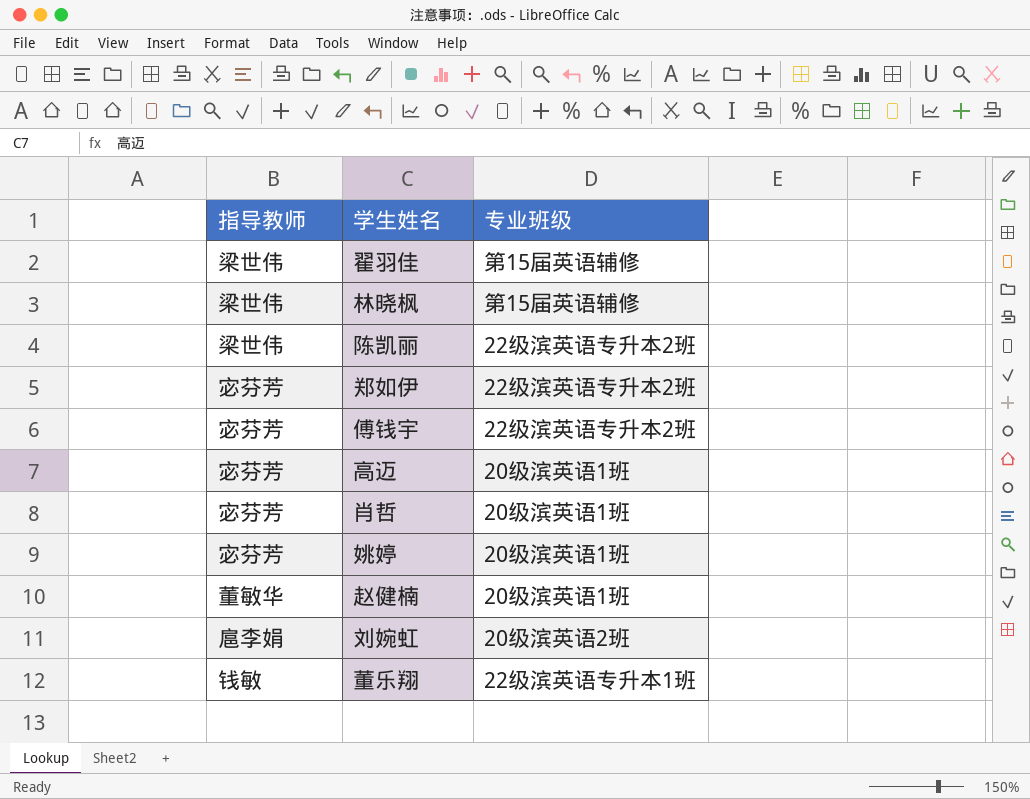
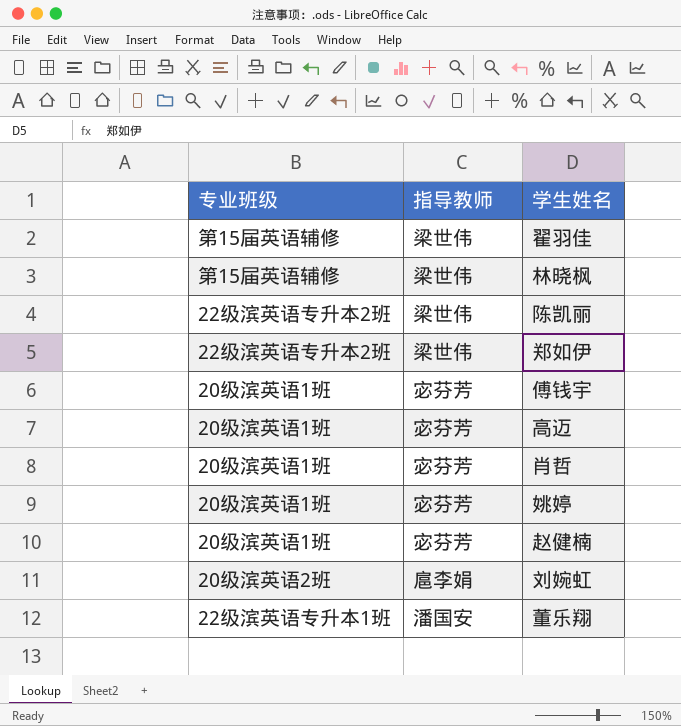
column 专业班级 | position: 3 -> 1
郑如伊 | 指导教师: 宓芬芳 -> 梁世伟
傅钱宇 | 专业班级: 22级滨英语专升本2班 -> 20级滨英语1班
赵健楠 | 指导教师: 董敏华 -> 宓芬芳
董乐翔 | 指导教师: 钱敏 -> 潘国安

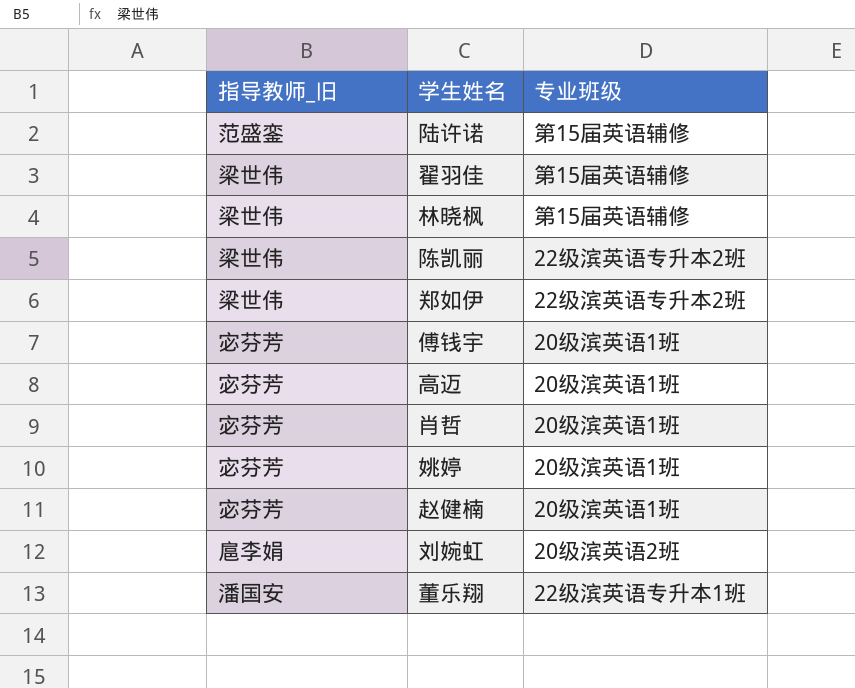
column name: 指导教师 -> 指导教师_旧
column 专业班级 | position: 1 -> 3
row 陆许诺: none -> 范盛銮 | 第15届英语辅修

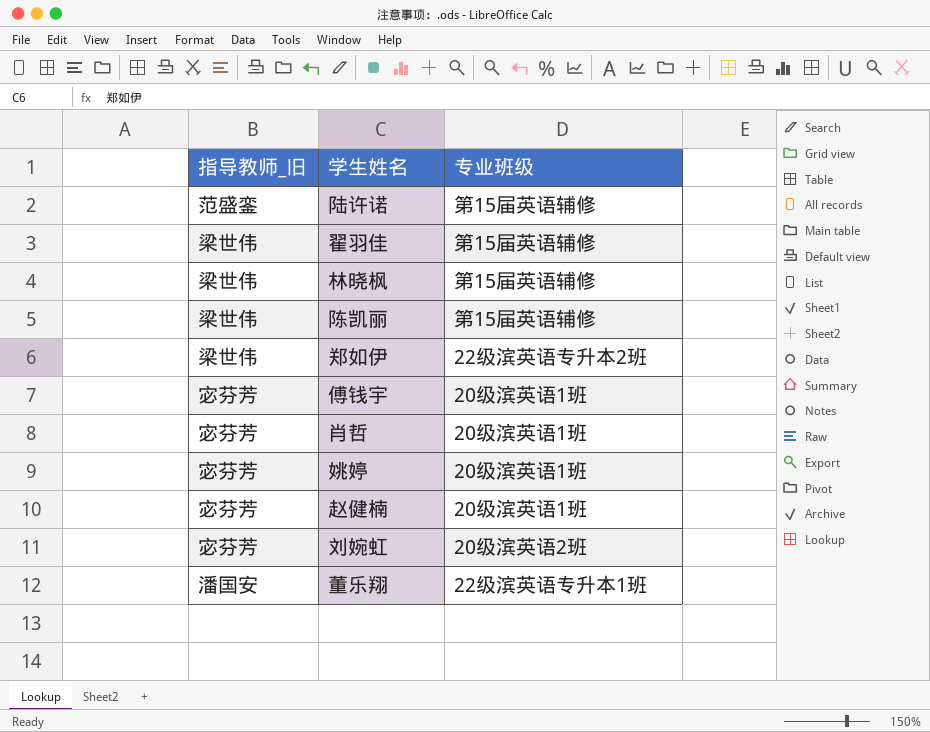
row 高迈: 宓芬芳 | 20级滨英语1班 -> none
陈凯丽 | 专业班级: 22级滨英语专升本2班 -> 第15届英语辅修
刘婉虹 | 指导教师_旧: 扈李娟 -> 宓芬芳

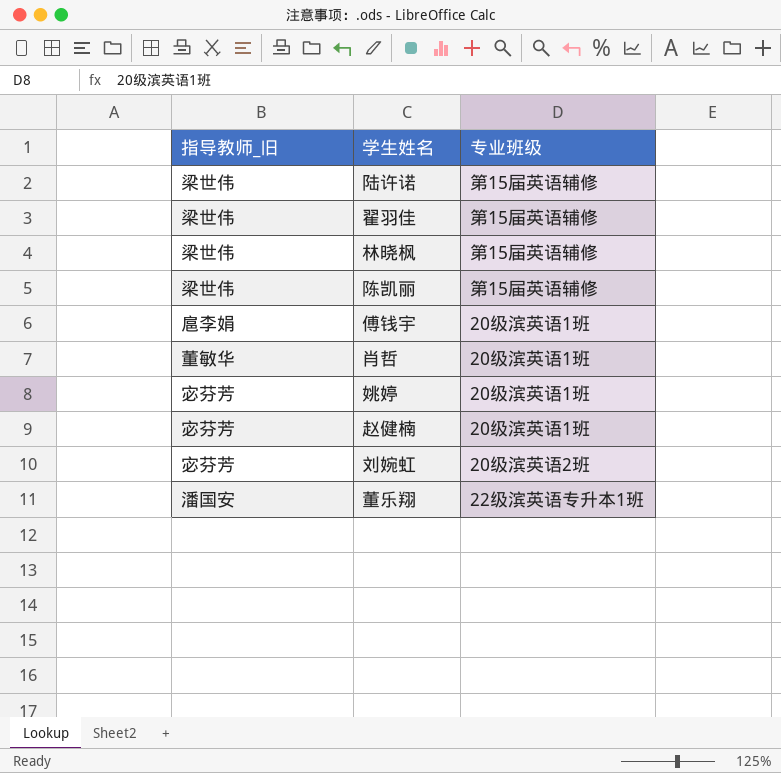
row 郑如伊: 梁世伟 | 22级滨英语专升本2班 -> none
陆许诺 | 指导教师_旧: 范盛銮 -> 梁世伟
傅钱宇 | 指导教师_旧: 宓芬芳 -> 扈李娟
肖哲 | 指导教师_旧: 宓芬芳 -> 董敏华

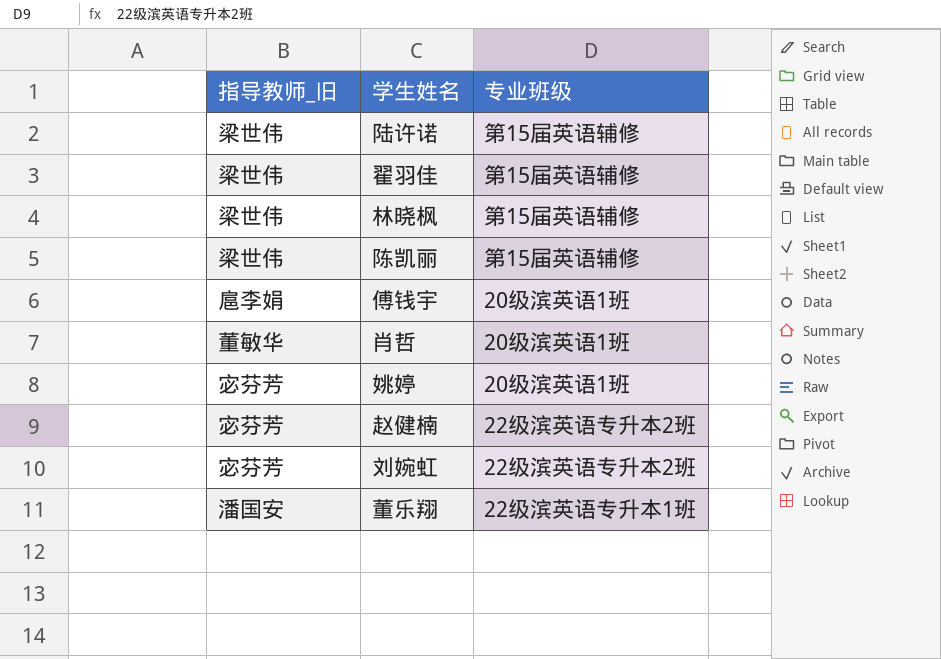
赵健楠 | 专业班级: 20级滨英语1班 -> 22级滨英语专升本2班
刘婉虹 | 专业班级: 20级滨英语2班 -> 22级滨英语专升本2班

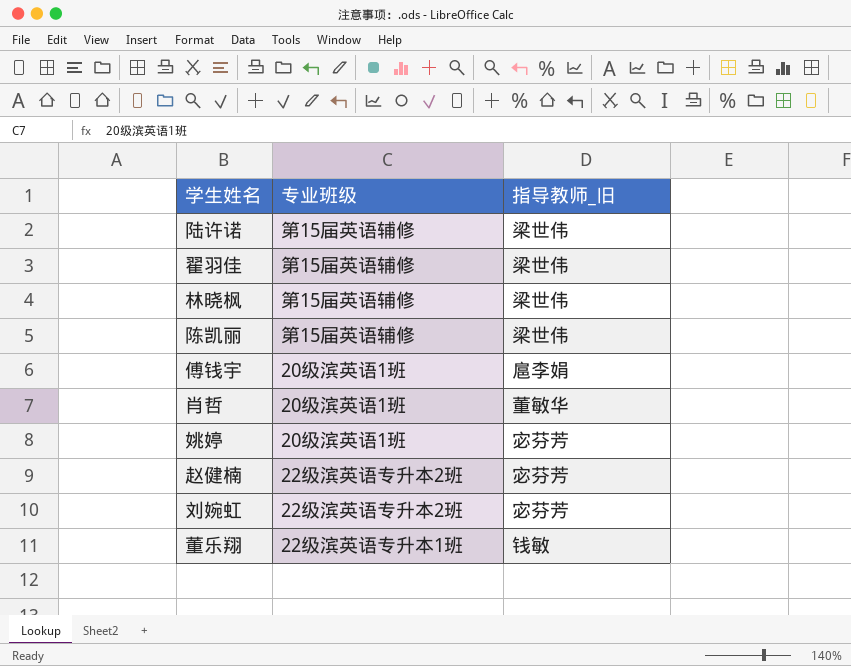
column 指导教师_旧 | position: 1 -> 3
董乐翔 | 指导教师_旧: 潘国安 -> 钱敏

